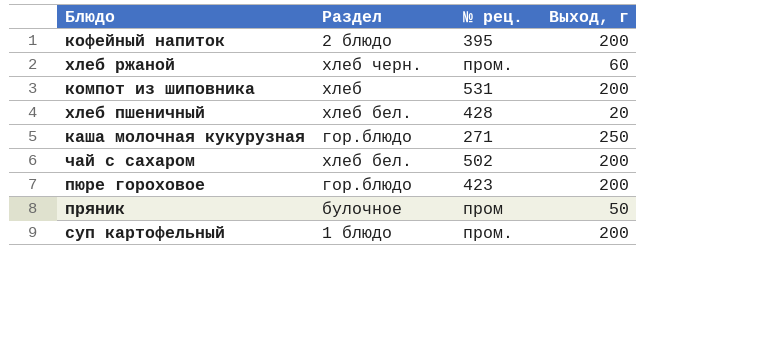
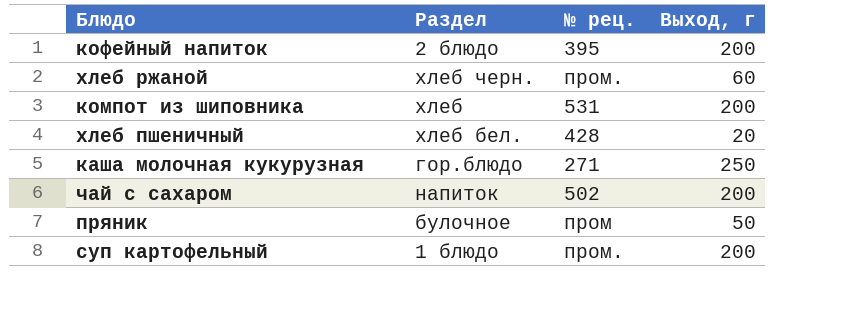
row пюре гороховое: гор.блюдо | 423 | 200 -> none
чай с сахаром | Раздел: хлеб бел. -> напиток

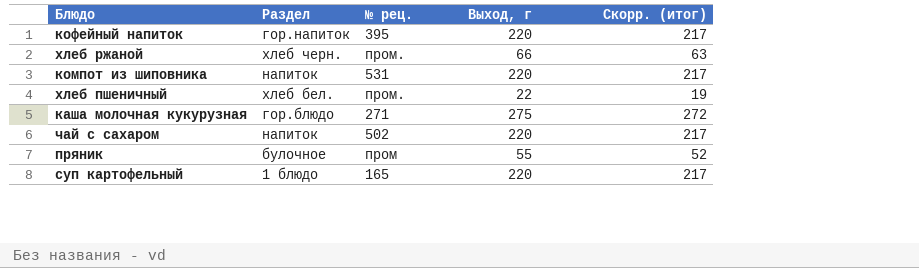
column Скорр. (итог) | formula: none -> [Выход, г] - 3
кофейный напиток | Раздел: 2 блюдо -> гор.напиток
кофейный напиток | Выход, г: 200 -> 220
хлеб ржаной | Выход, г: 60 -> 66
компот из шиповника | Раздел: хлеб -> напиток
компот из шиповника | Выход, г: 200 -> 220
хлеб пшеничный | № рец.: 428 -> пром.
хлеб пшеничный | Выход, г: 20 -> 22
каша молочная кукурузная | Выход, г: 250 -> 275
чай с сахаром | Выход, г: 200 -> 220
пряник | Выход, г: 50 -> 55
суп картофельный | № рец.: пром. -> 165
суп картофельный | Выход, г: 200 -> 220

